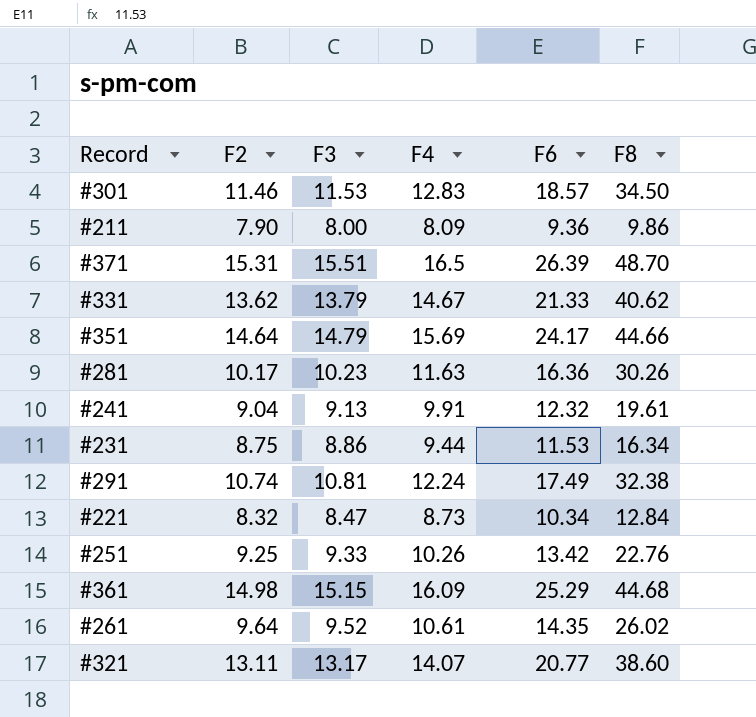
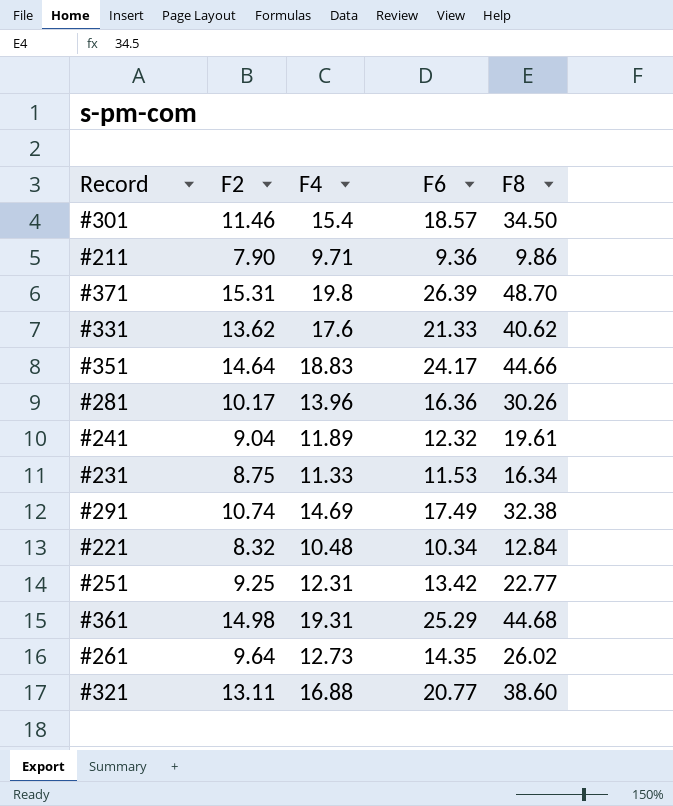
column F3 | position: 3 -> none
#301 | F4: 12.83 -> 15.4
#211 | F4: 8.09 -> 9.71
#371 | F4: 16.5 -> 19.8
#331 | F4: 14.67 -> 17.6
#351 | F4: 15.69 -> 18.83
#281 | F4: 11.63 -> 13.96
#241 | F4: 9.91 -> 11.89
#231 | F4: 9.44 -> 11.33
#291 | F4: 12.24 -> 14.69
#221 | F4: 8.73 -> 10.48
#251 | F4: 10.26 -> 12.31
#251 | F8: 22.76 -> 22.77
#361 | F4: 16.09 -> 19.31
#261 | F4: 10.61 -> 12.73
#321 | F4: 14.07 -> 16.88

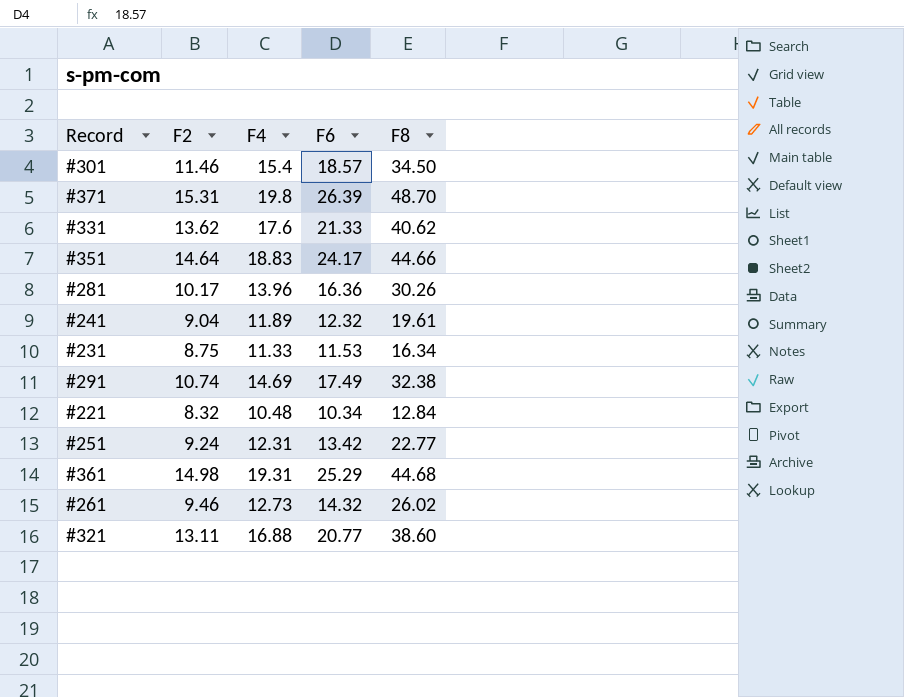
row #211: 7.90 | 9.71 | 9.36 | 9.86 -> none
#251 | F2: 9.25 -> 9.24
#261 | F2: 9.64 -> 9.46
#261 | F6: 14.35 -> 14.32

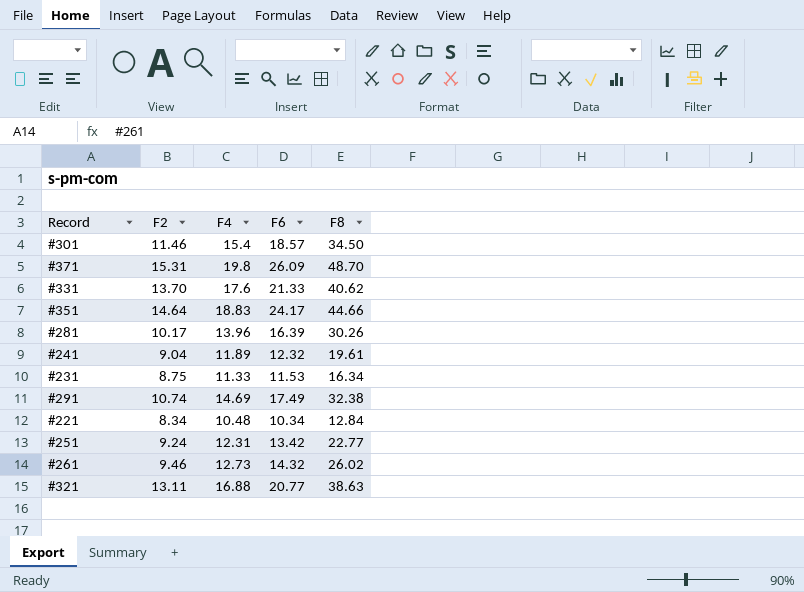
row #361: 14.98 | 19.31 | 25.29 | 44.68 -> none
#371 | F6: 26.39 -> 26.09
#331 | F2: 13.62 -> 13.70
#281 | F6: 16.36 -> 16.39
#221 | F2: 8.32 -> 8.34
#321 | F8: 38.60 -> 38.63

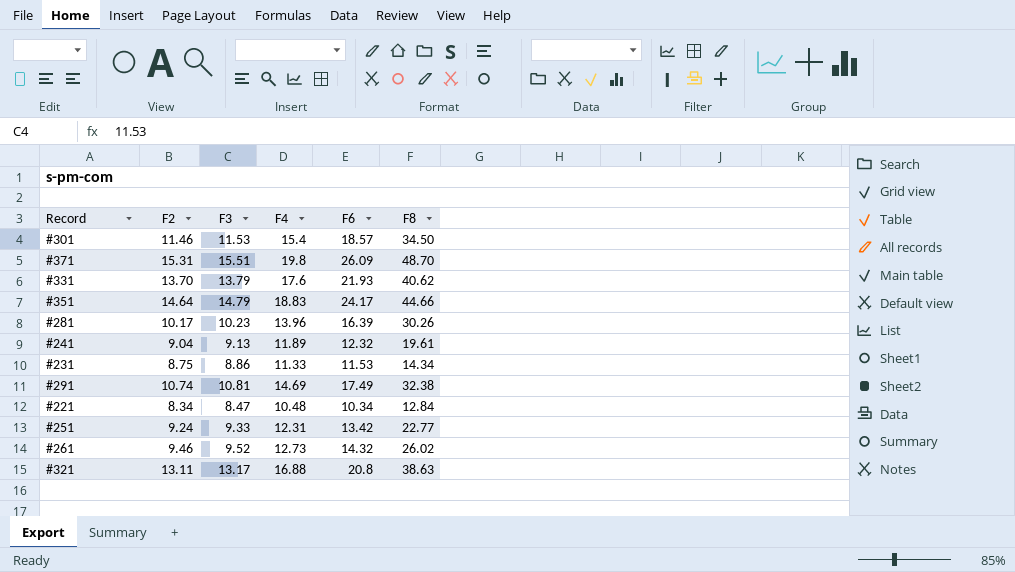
column F3 | position: none -> 3
#331 | F6: 21.33 -> 21.93
#231 | F8: 16.34 -> 14.34
#321 | F6: 20.77 -> 20.8

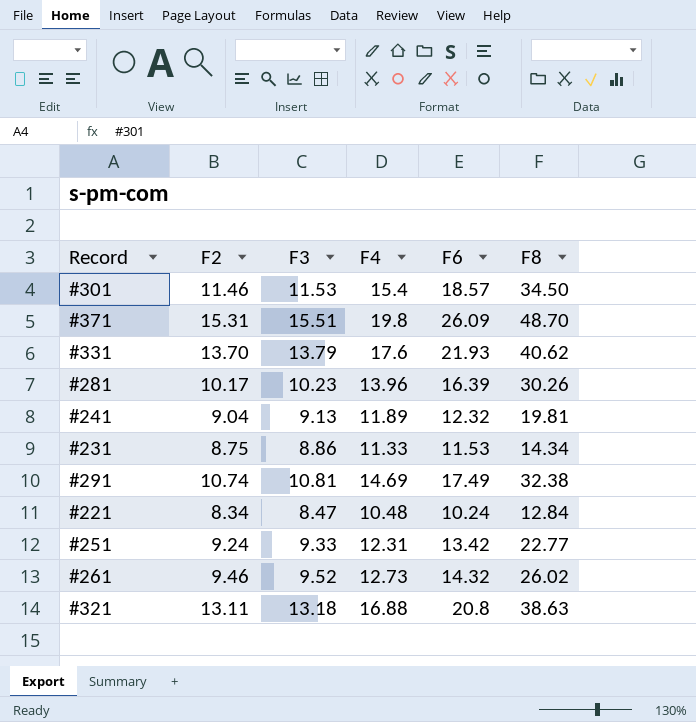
row #351: 14.64 | 14.79 | 18.83 | 24.17 | 44.66 -> none
#241 | F8: 19.61 -> 19.81
#221 | F6: 10.34 -> 10.24
#321 | F3: 13.17 -> 13.18

